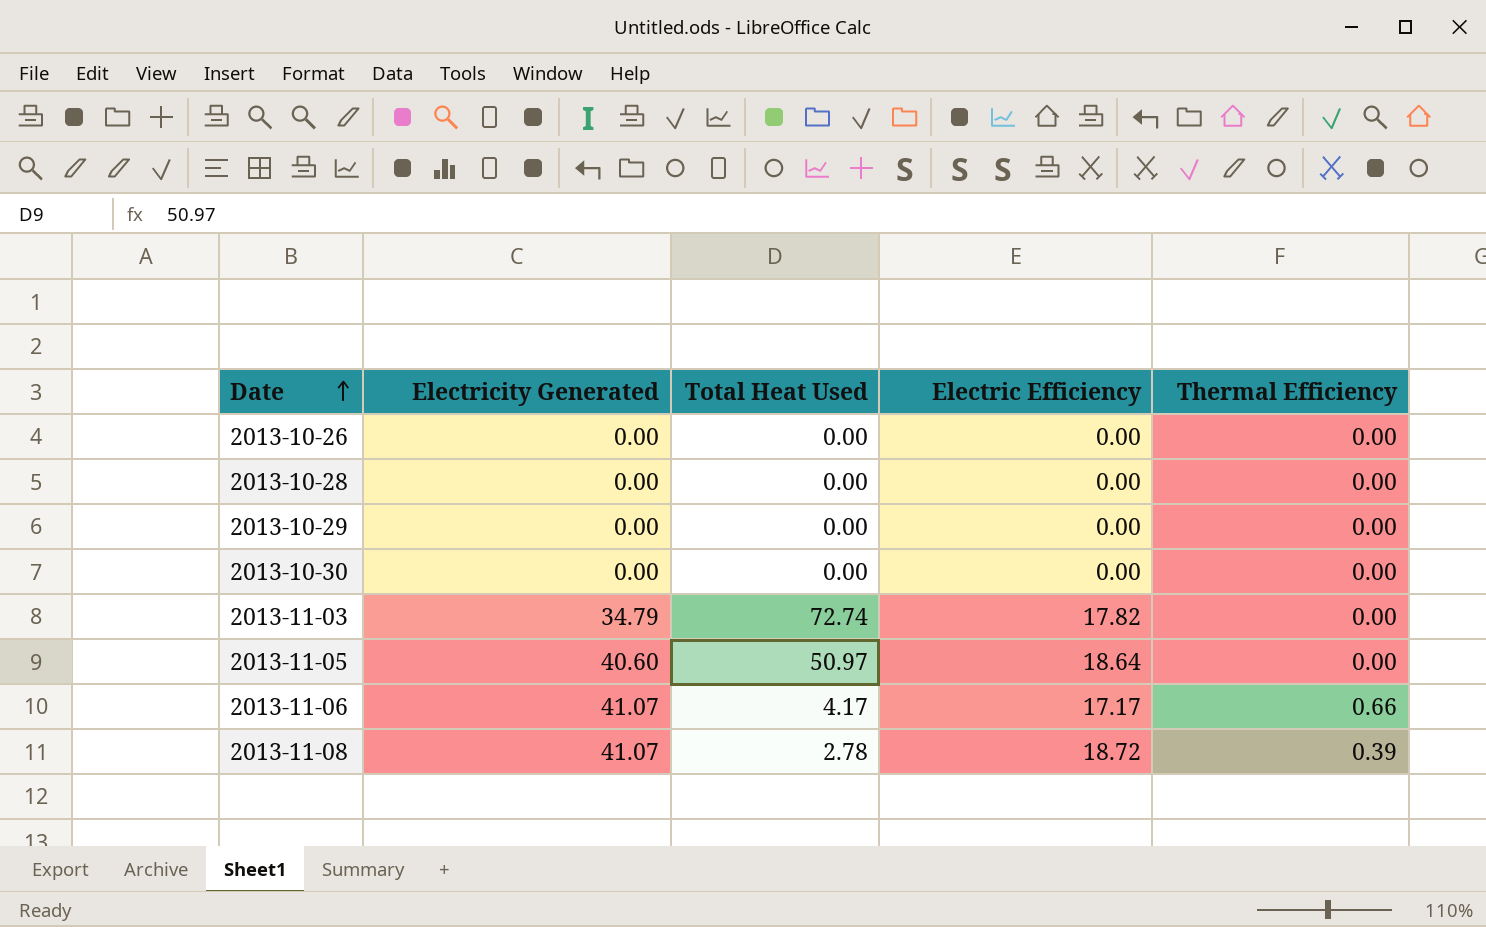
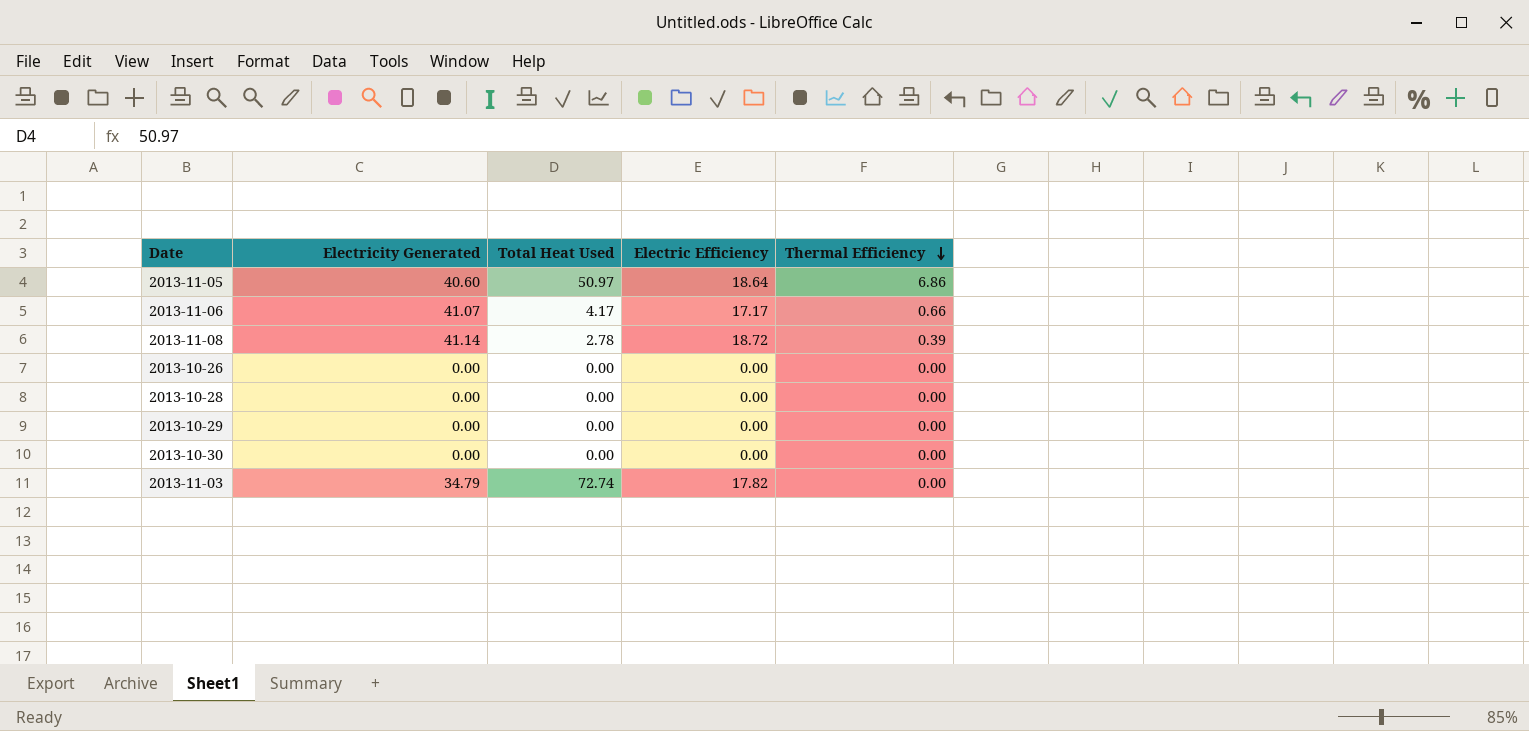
row order: Date ascending -> Thermal Efficiency descending
2013-11-05 | Thermal Efficiency: 0.00 -> 6.86
2013-11-08 | Electricity Generated: 41.07 -> 41.14

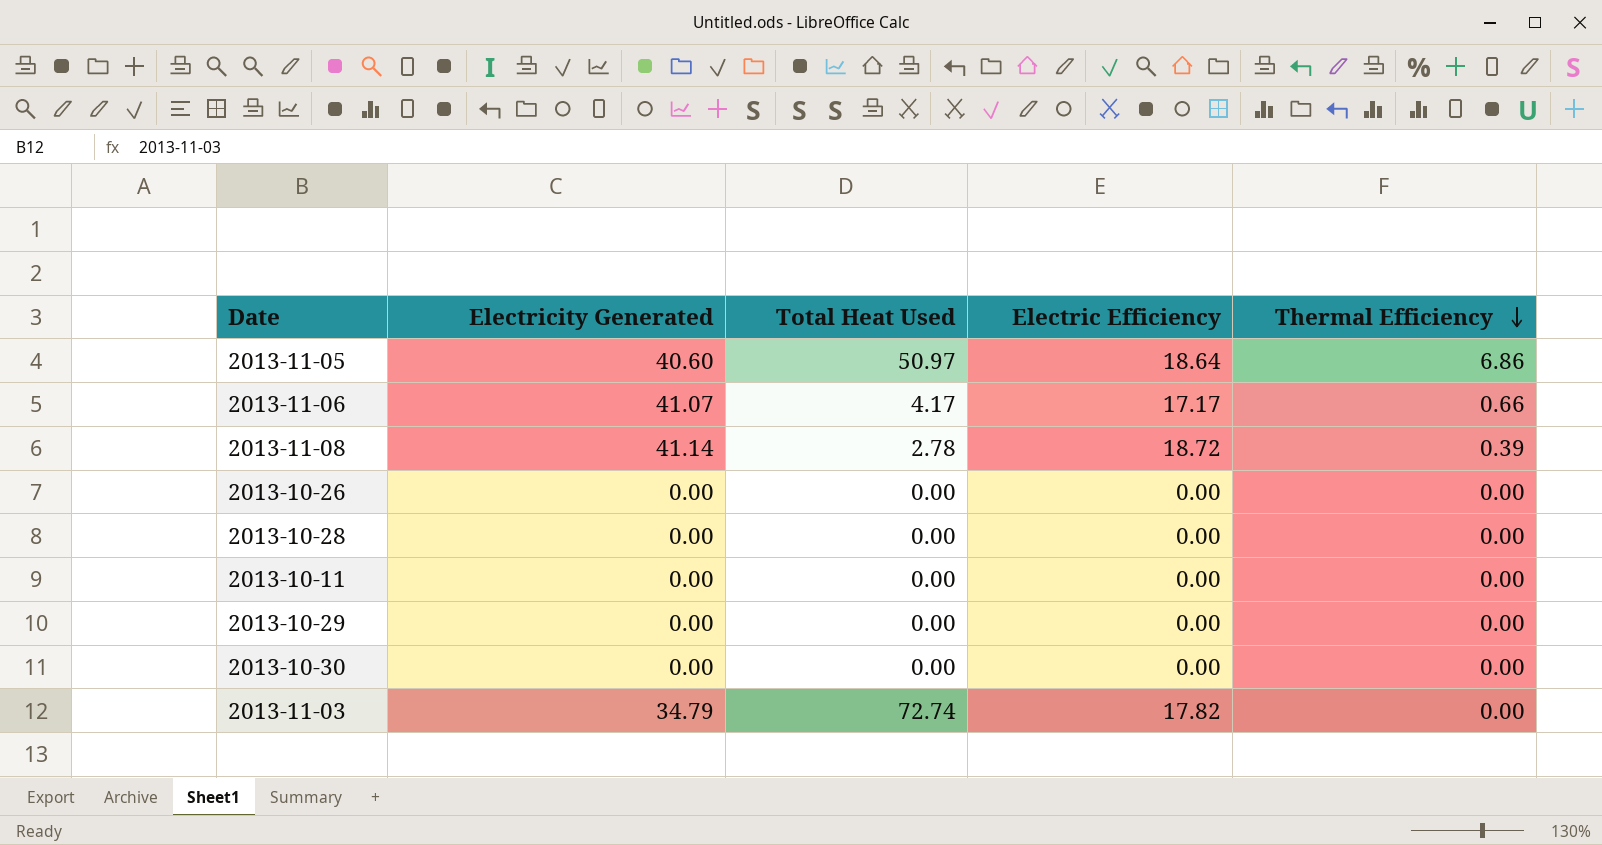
row 2013-10-11: none -> 0.00 | 0.00 | 0.00 | 0.00

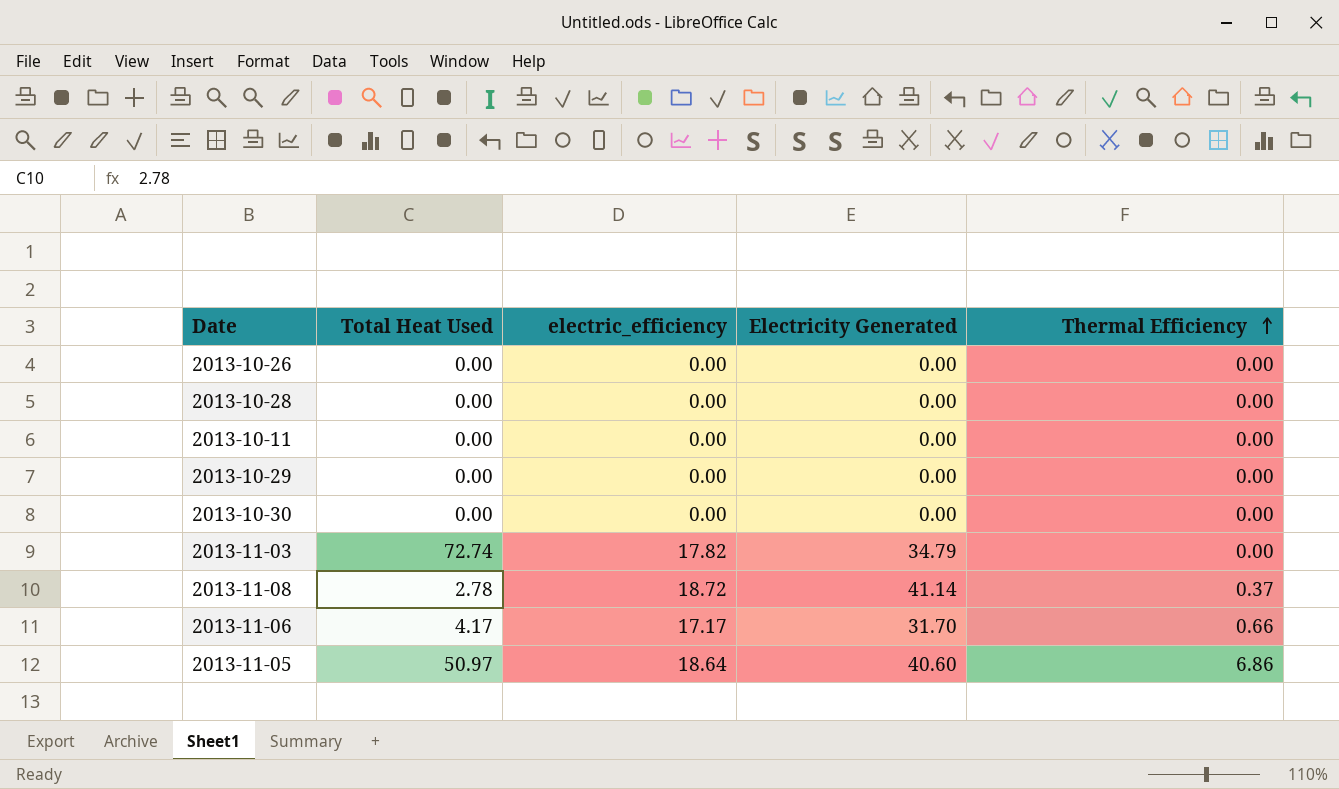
row order: Thermal Efficiency descending -> Thermal Efficiency ascending
column name: Electric Efficiency -> electric_efficiency
column Electricity Generated | position: 2 -> 4
2013-11-08 | Thermal Efficiency: 0.39 -> 0.37
2013-11-06 | Electricity Generated: 41.07 -> 31.70

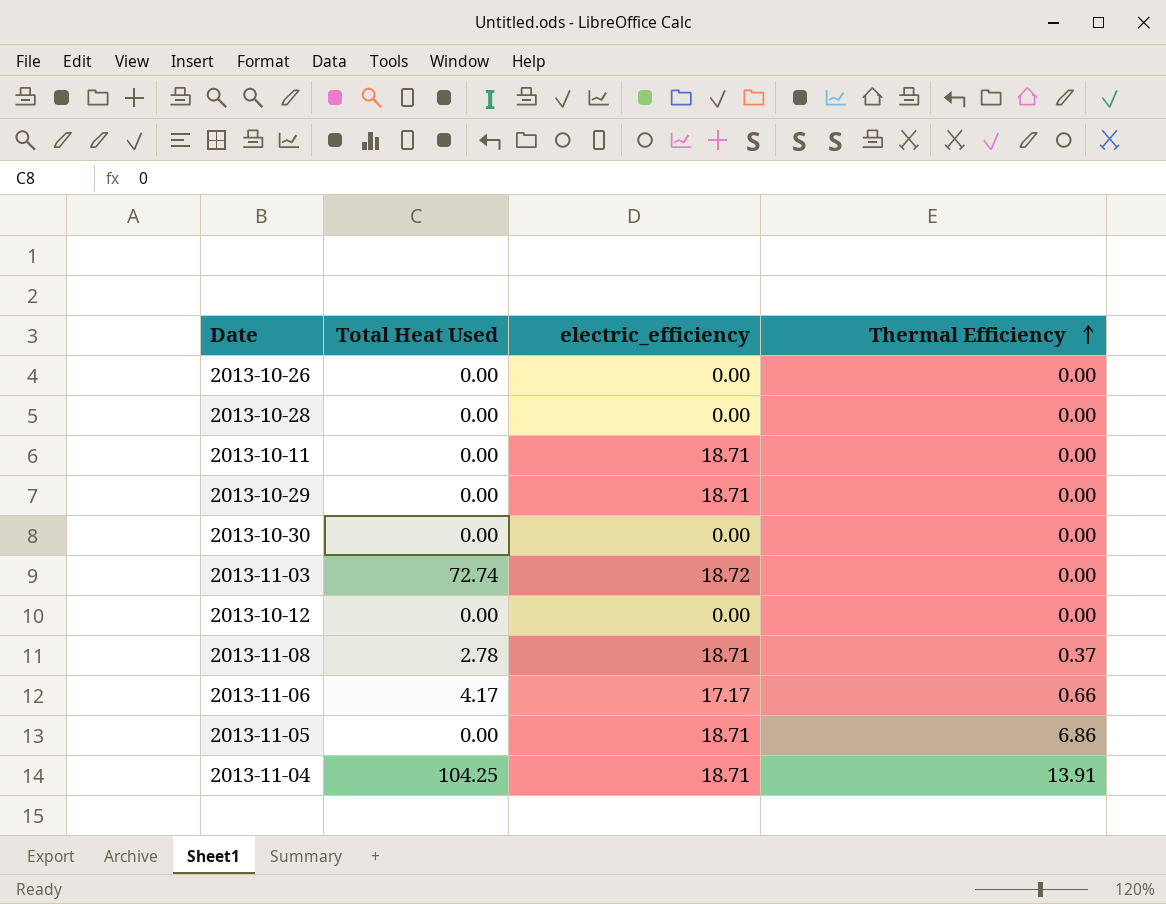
column Electricity Generated | position: 4 -> none
2013-10-11 | electric_efficiency: 0.00 -> 18.71
2013-10-29 | electric_efficiency: 0.00 -> 18.71
2013-11-03 | electric_efficiency: 17.82 -> 18.72
row 2013-10-12: none -> 0.00 | 0.00 | 0.00
2013-11-08 | electric_efficiency: 18.72 -> 18.71
2013-11-05 | Total Heat Used: 50.97 -> 0.00
2013-11-05 | electric_efficiency: 18.64 -> 18.71
row 2013-11-04: none -> 104.25 | 18.71 | 13.91

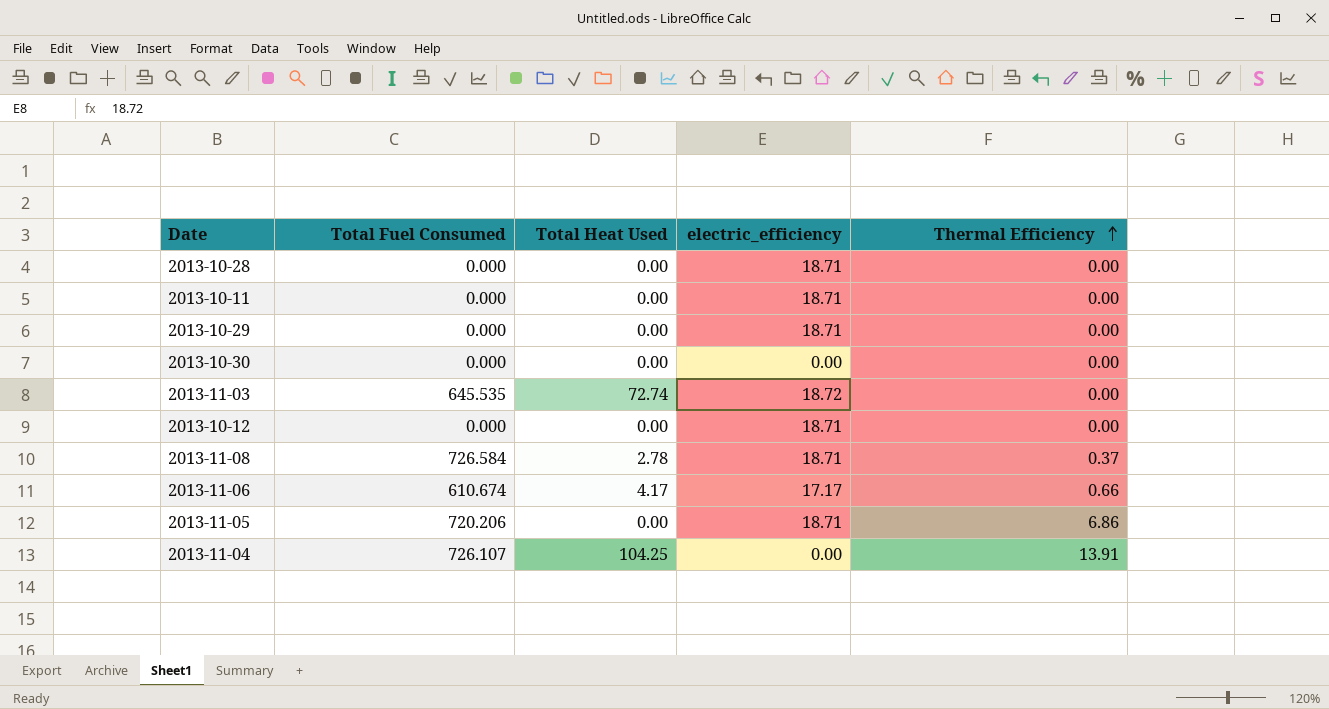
column Total Fuel Consumed | position: none -> 2
row 2013-10-26: 0.00 | 0.00 | 0.00 -> none
2013-10-28 | electric_efficiency: 0.00 -> 18.71
2013-10-12 | electric_efficiency: 0.00 -> 18.71
2013-11-04 | electric_efficiency: 18.71 -> 0.00

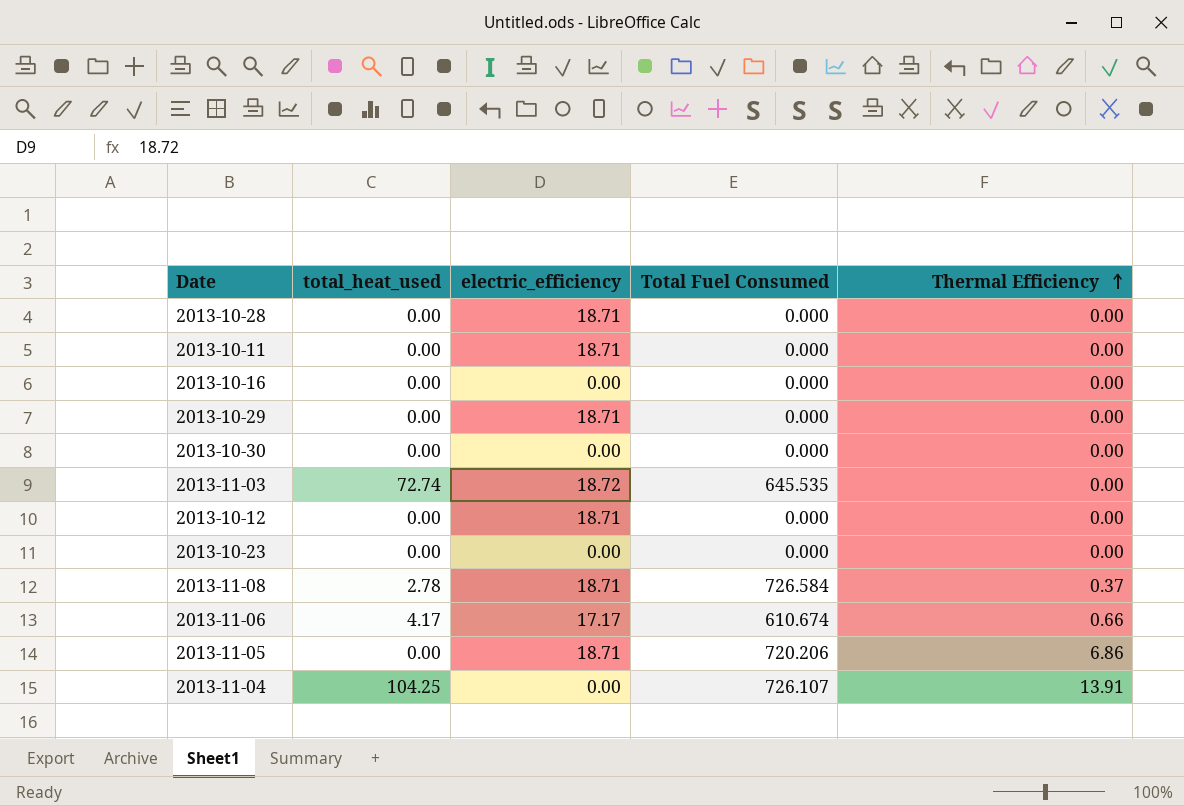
column name: Total Heat Used -> total_heat_used
column Total Fuel Consumed | position: 2 -> 4
row 2013-10-16: none -> 0.00 | 0.00 | 0.000 | 0.00
row 2013-10-23: none -> 0.00 | 0.00 | 0.000 | 0.00

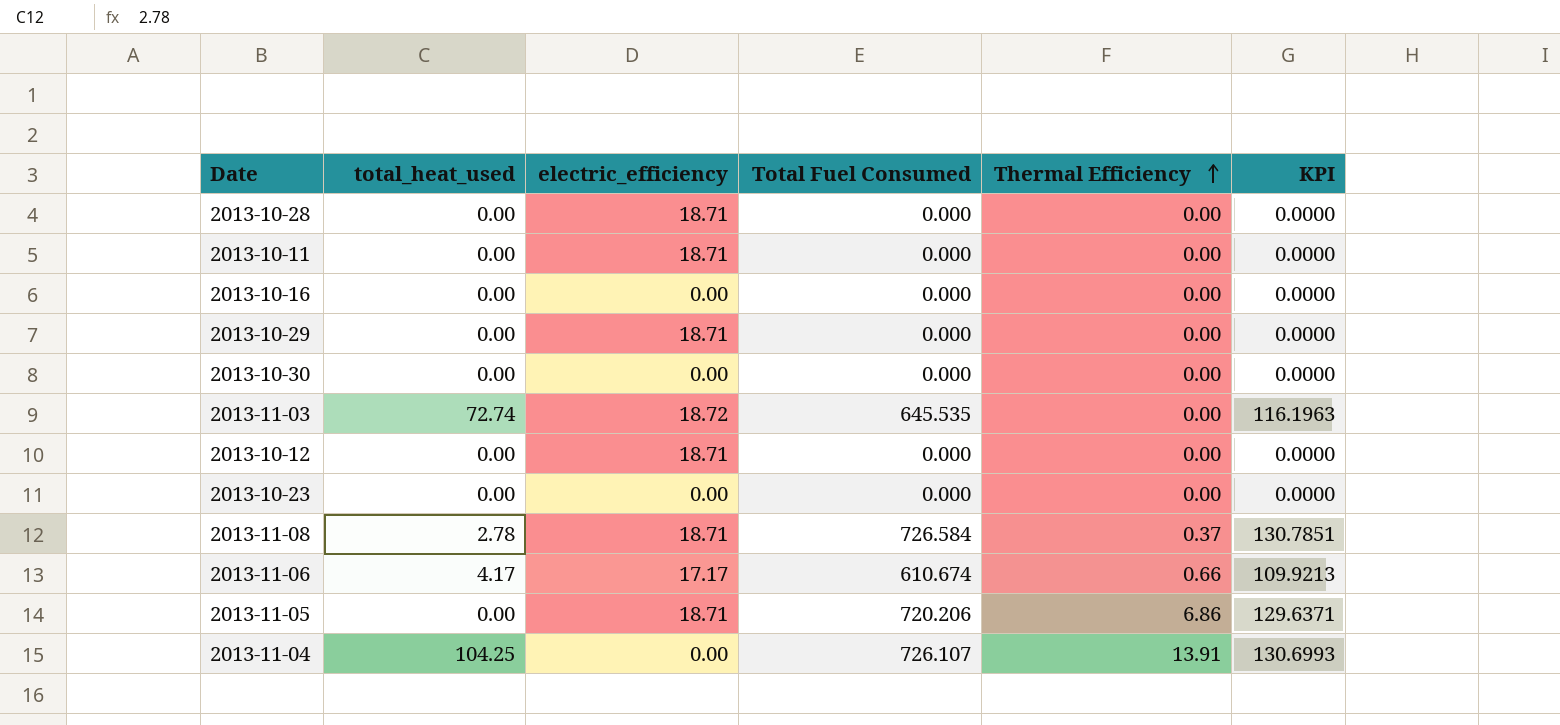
column KPI | formula: none -> [Total Fuel Consumed] * 0.18

